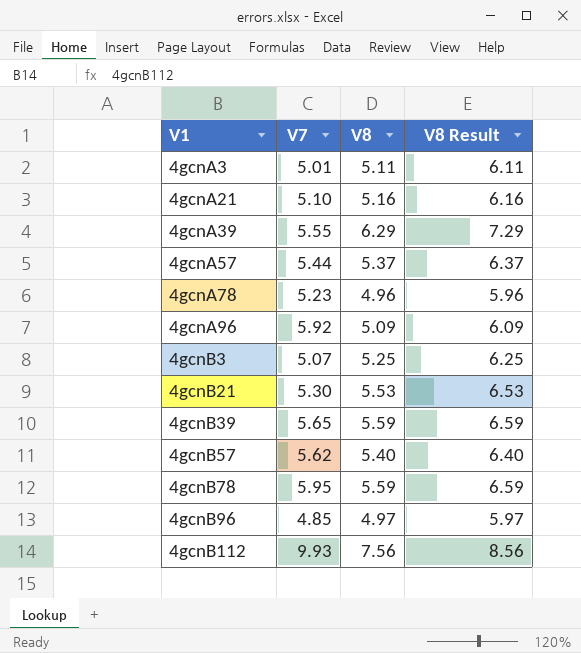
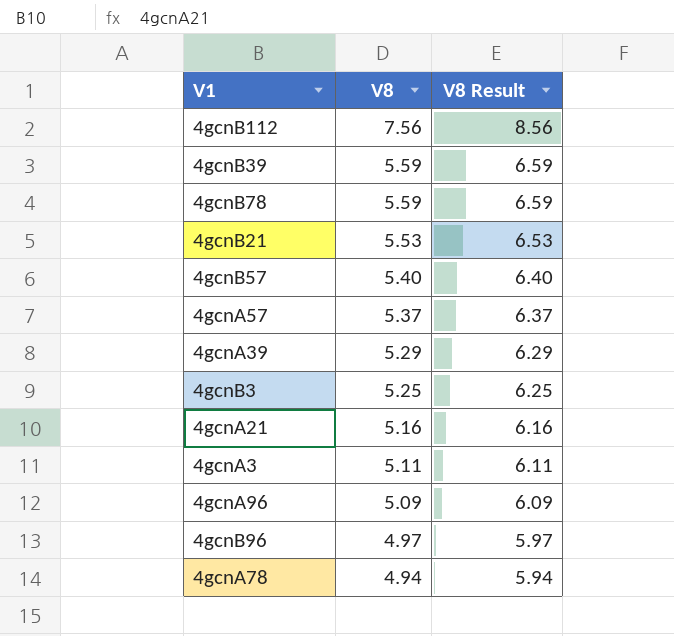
row order: V1 ascending -> V8 descending
column V7 | position: 2 -> none
4gcnA39 | V8: 6.29 -> 5.29
4gcnA39 | V8 Result: 7.29 -> 6.29
4gcnA78 | V8: 4.96 -> 4.94
4gcnA78 | V8 Result: 5.96 -> 5.94

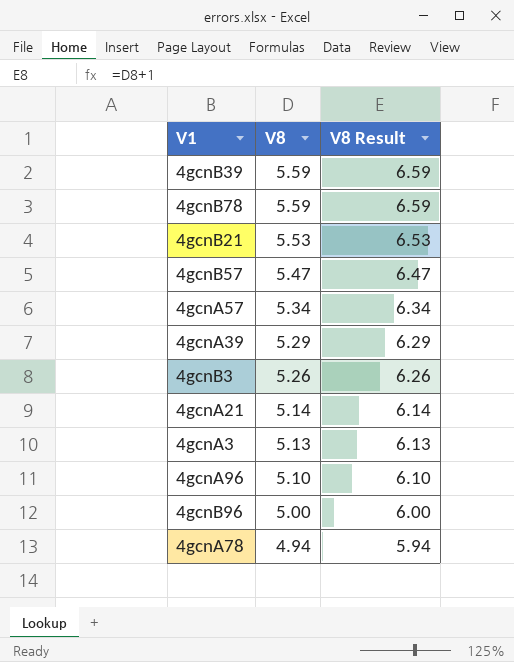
row 4gcnB112: 7.56 | 8.56 -> none
4gcnB57 | V8: 5.40 -> 5.47
4gcnB57 | V8 Result: 6.40 -> 6.47
4gcnA57 | V8: 5.37 -> 5.34
4gcnA57 | V8 Result: 6.37 -> 6.34
4gcnB3 | V8: 5.25 -> 5.26
4gcnB3 | V8 Result: 6.25 -> 6.26
4gcnA21 | V8: 5.16 -> 5.14
4gcnA21 | V8 Result: 6.16 -> 6.14
4gcnA3 | V8: 5.11 -> 5.13
4gcnA3 | V8 Result: 6.11 -> 6.13
4gcnA96 | V8: 5.09 -> 5.10
4gcnA96 | V8 Result: 6.09 -> 6.10
4gcnB96 | V8: 4.97 -> 5.00
4gcnB96 | V8 Result: 5.97 -> 6.00

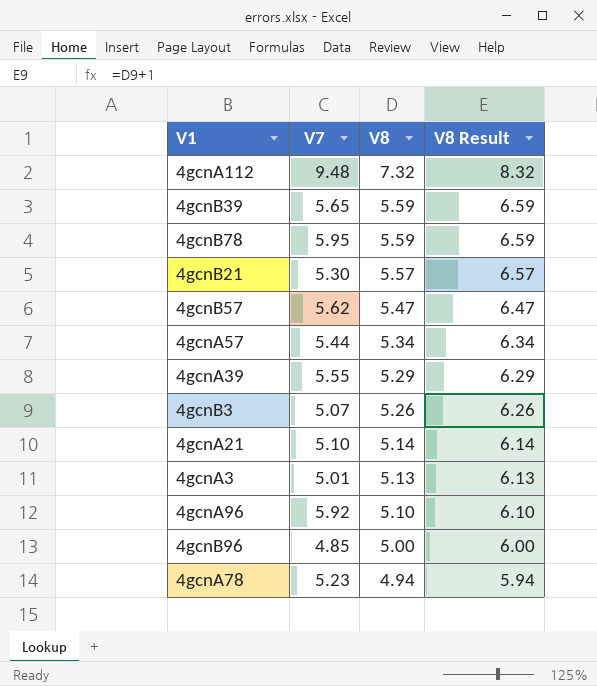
column V7 | position: none -> 2
row 4gcnA112: none -> 9.48 | 7.32 | 8.32
4gcnB21 | V8: 5.53 -> 5.57
4gcnB21 | V8 Result: 6.53 -> 6.57

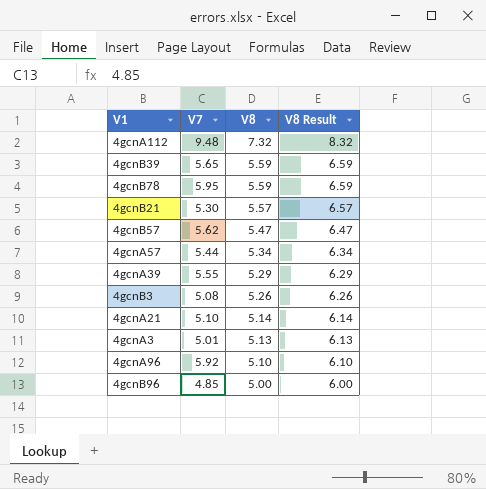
row 4gcnA78: 5.23 | 4.94 | 5.94 -> none
4gcnB3 | V7: 5.07 -> 5.08

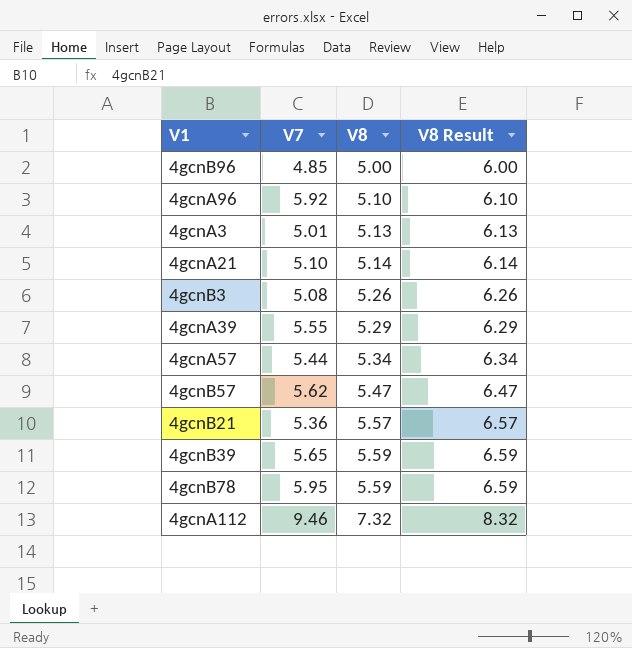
row order: V8 descending -> V8 ascending
4gcnB21 | V7: 5.30 -> 5.36
4gcnA112 | V7: 9.48 -> 9.46

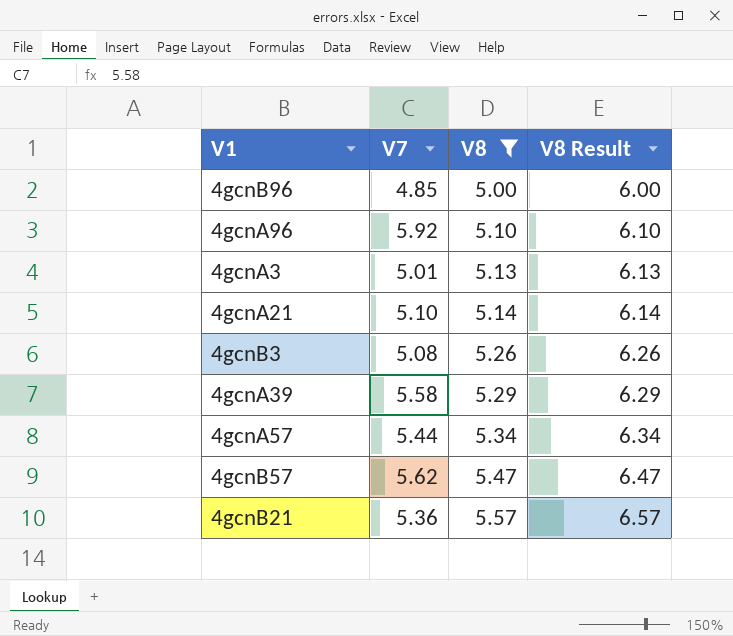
filter: none -> V8 <= 5.57
4gcnA39 | V7: 5.55 -> 5.58

